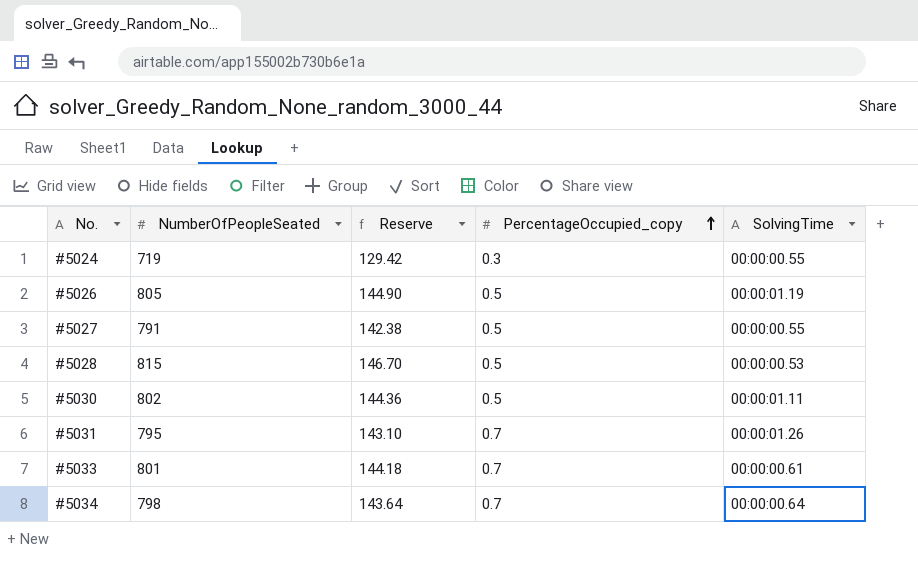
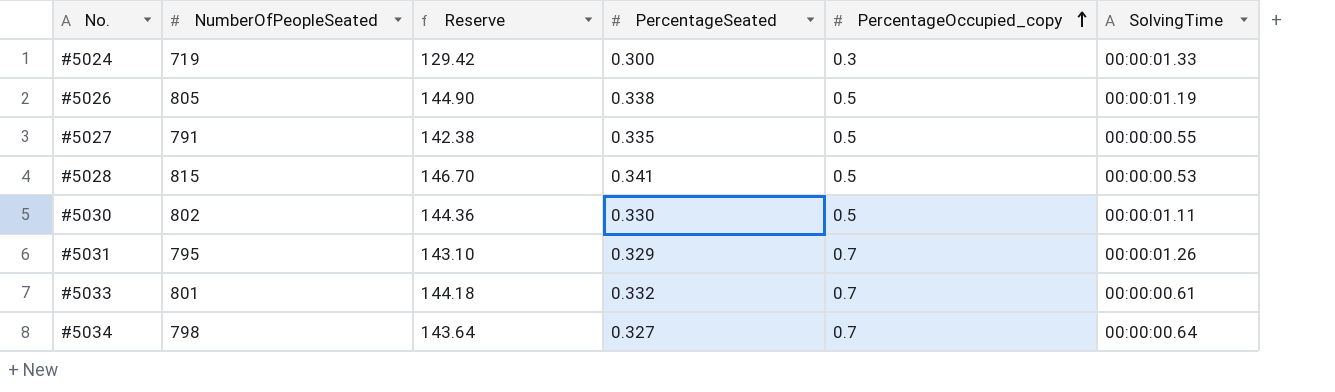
column PercentageSeated | position: none -> 4
#5024 | SolvingTime: 00:00:00.55 -> 00:00:01.33

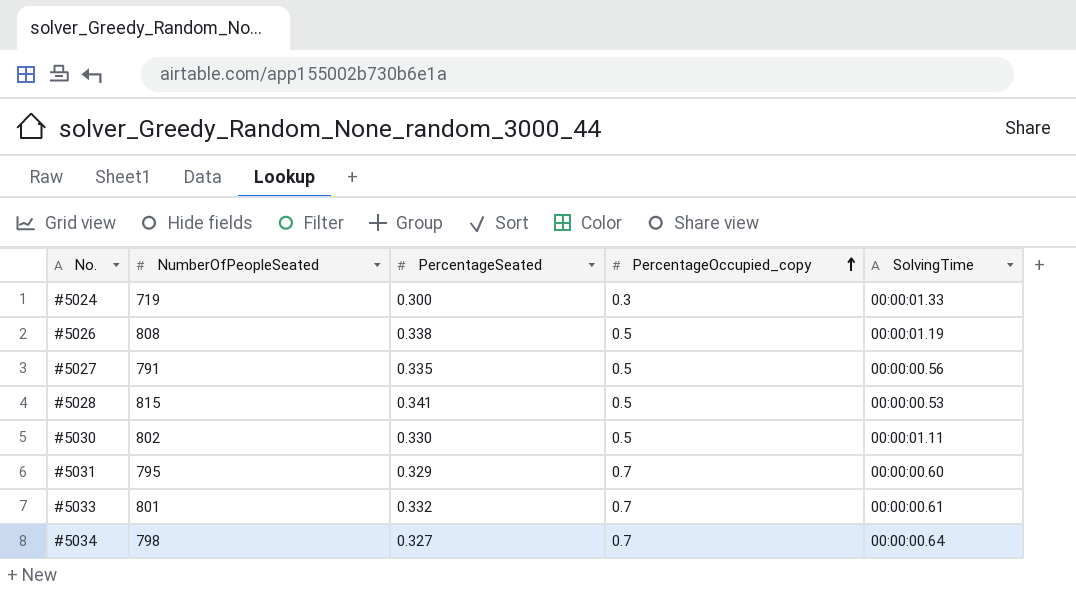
column Reserve | formula: [NumberOfPeopleSeated] * 0.18 -> none
#5026 | NumberOfPeopleSeated: 805 -> 808
#5027 | SolvingTime: 00:00:00.55 -> 00:00:00.56
#5031 | SolvingTime: 00:00:01.26 -> 00:00:00.60

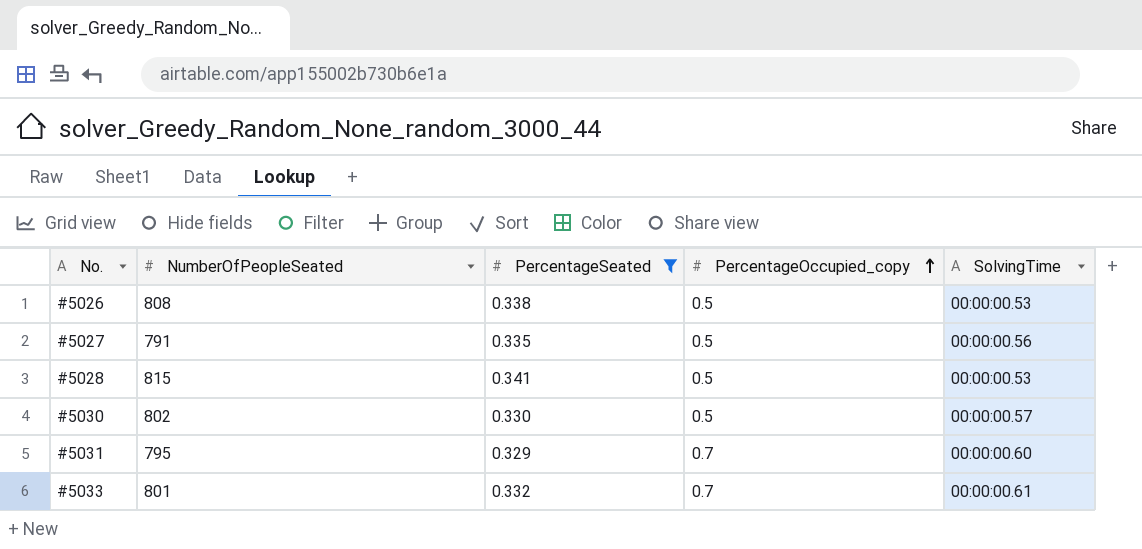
filter: none -> PercentageSeated >= 0.329
#5026 | SolvingTime: 00:00:01.19 -> 00:00:00.53
#5030 | SolvingTime: 00:00:01.11 -> 00:00:00.57

